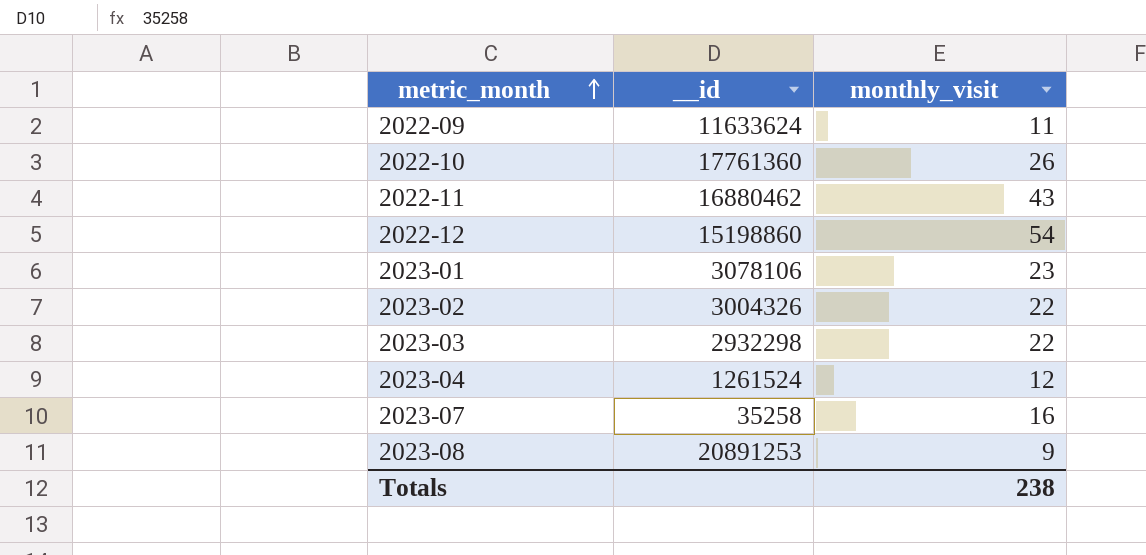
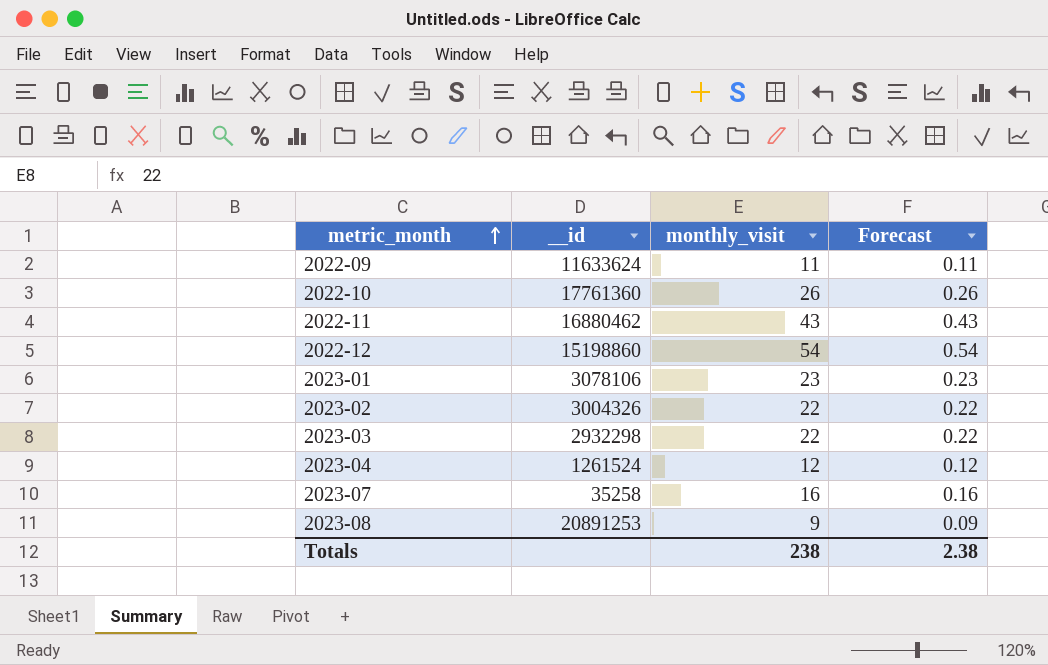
column Forecast | formula: none -> [monthly_visit] * 0.01

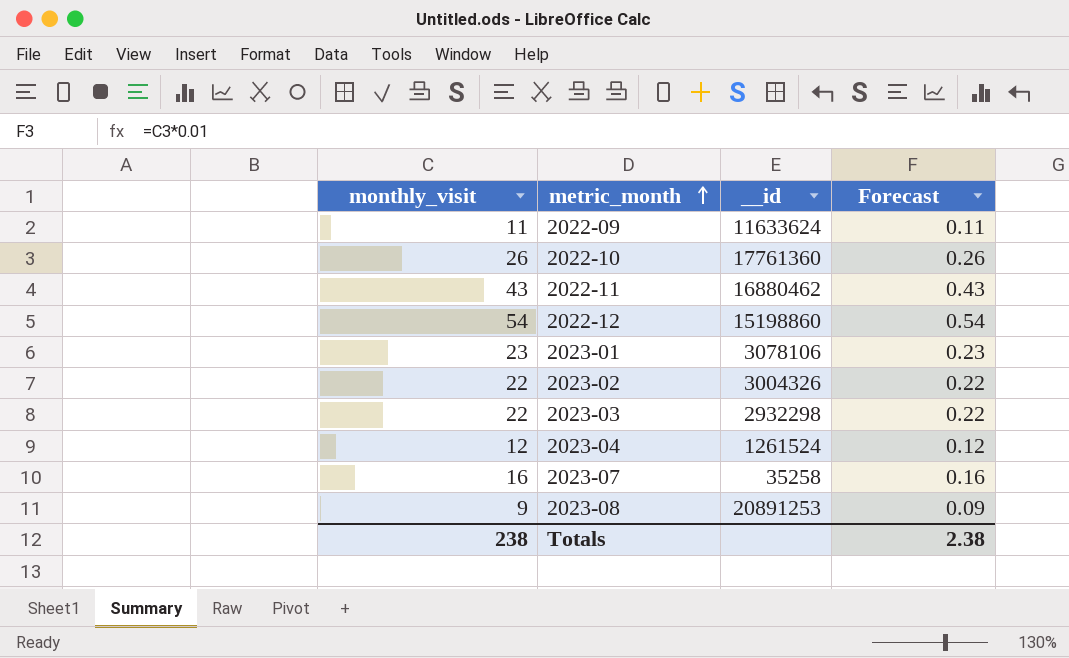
column monthly_visit | position: 3 -> 1

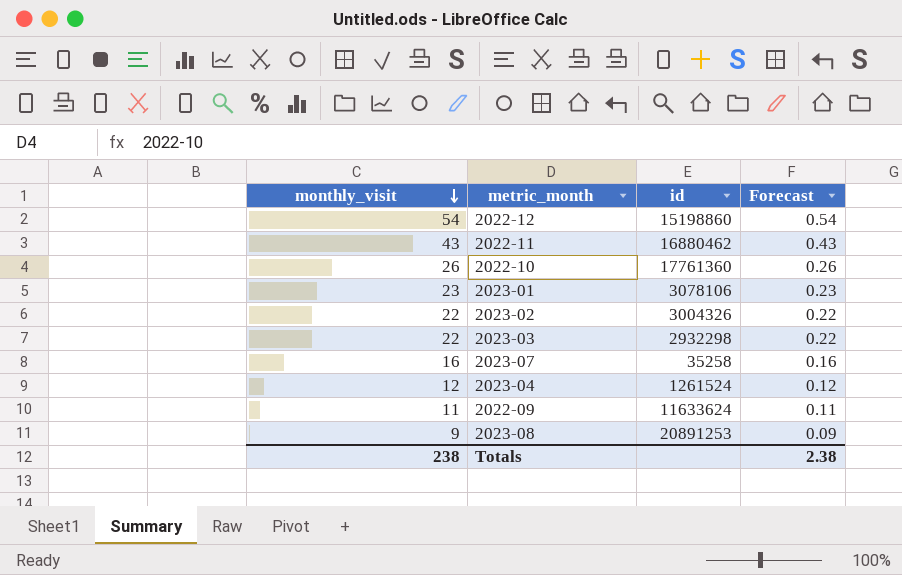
row order: metric_month ascending -> monthly_visit descending
column name: __id -> id

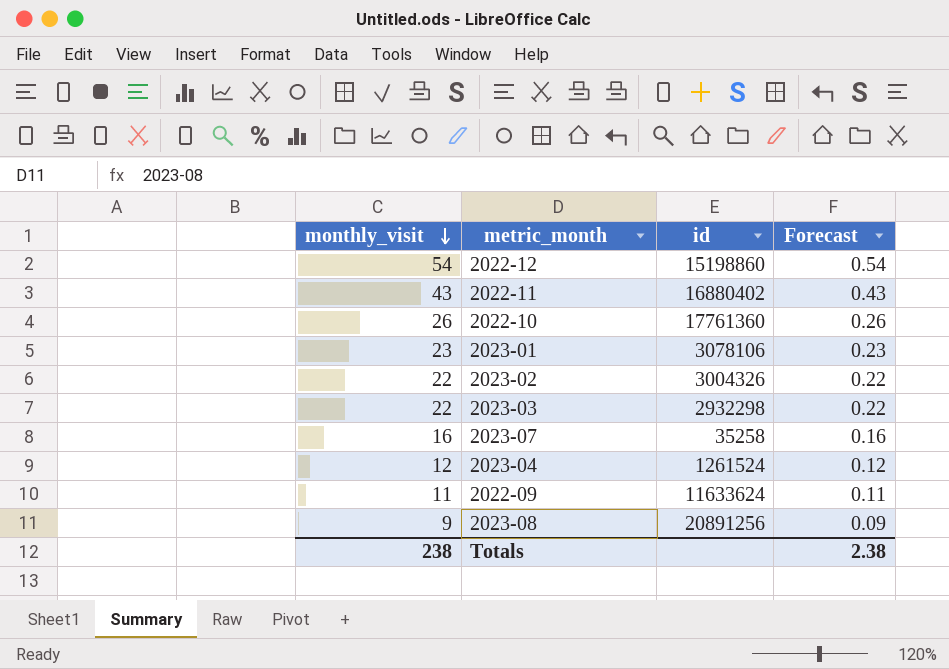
2022-11 | id: 16880462 -> 16880402
2023-08 | id: 20891253 -> 20891256

